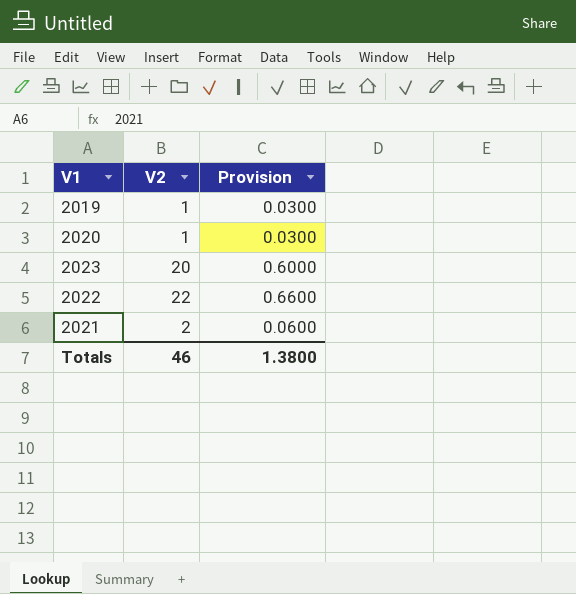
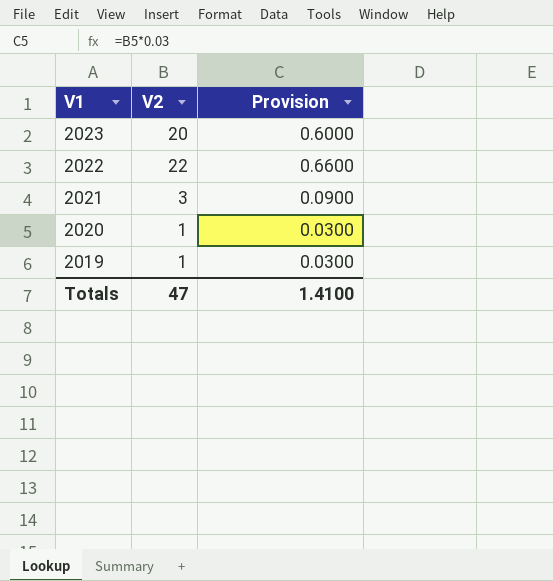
row order: none -> V1 descending
2021 | V2: 2 -> 3
2021 | Provision: 0.0600 -> 0.0900
Totals | V2: 46 -> 47
Totals | Provision: 1.3800 -> 1.4100

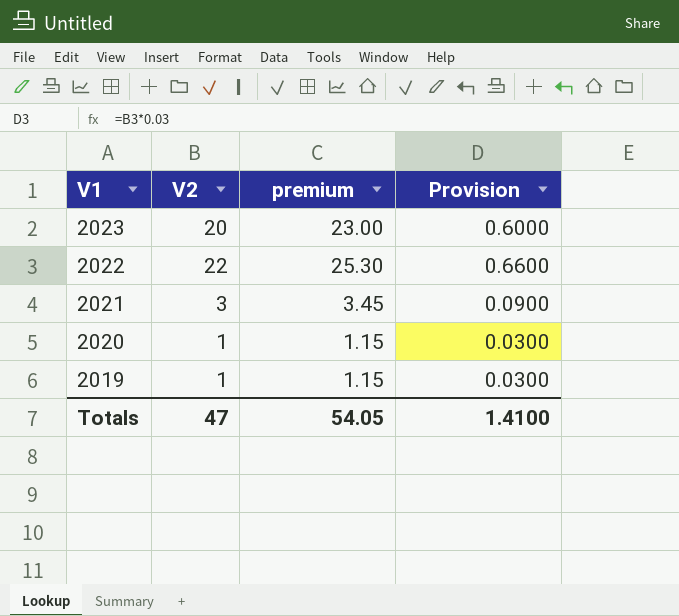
column premium | formula: none -> [V2] * 1.15

